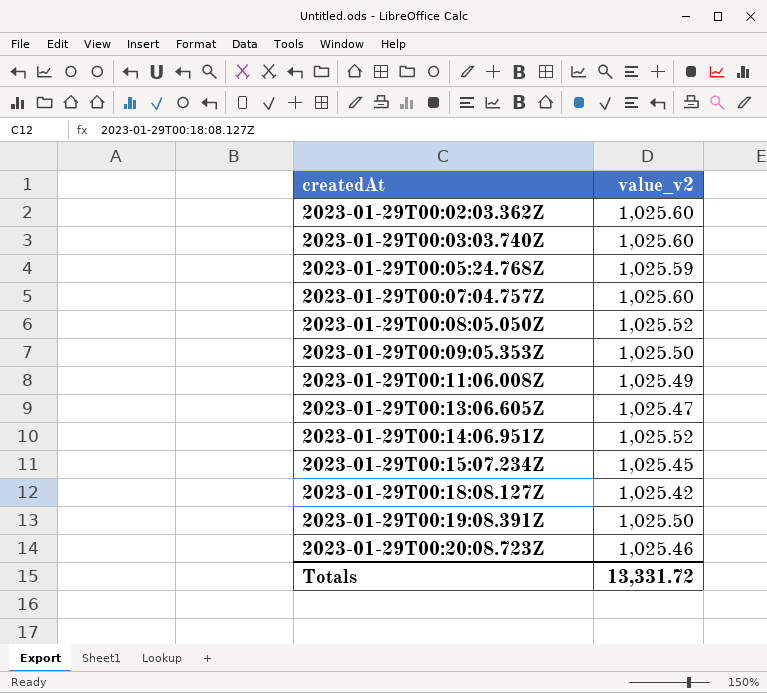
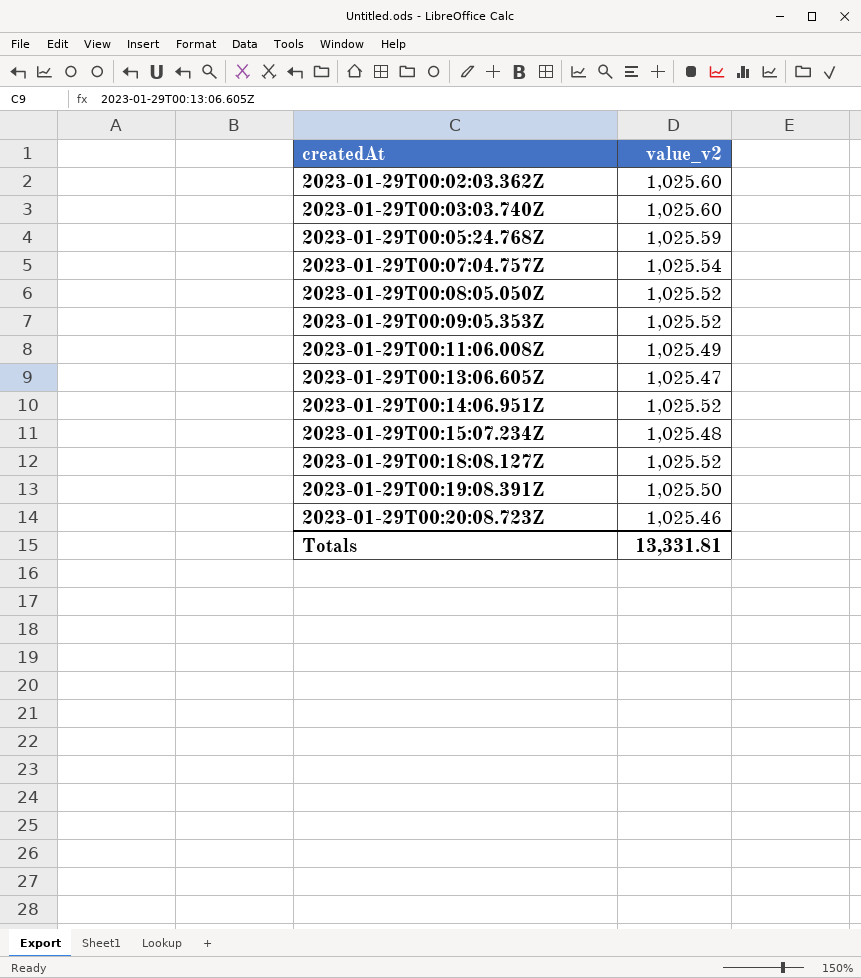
2023-01-29T00:07:04.757Z | value_v2: 1,025.60 -> 1,025.54
2023-01-29T00:09:05.353Z | value_v2: 1,025.50 -> 1,025.52
2023-01-29T00:15:07.234Z | value_v2: 1,025.45 -> 1,025.48
2023-01-29T00:18:08.127Z | value_v2: 1,025.42 -> 1,025.52
Totals | value_v2: 13,331.72 -> 13,331.81

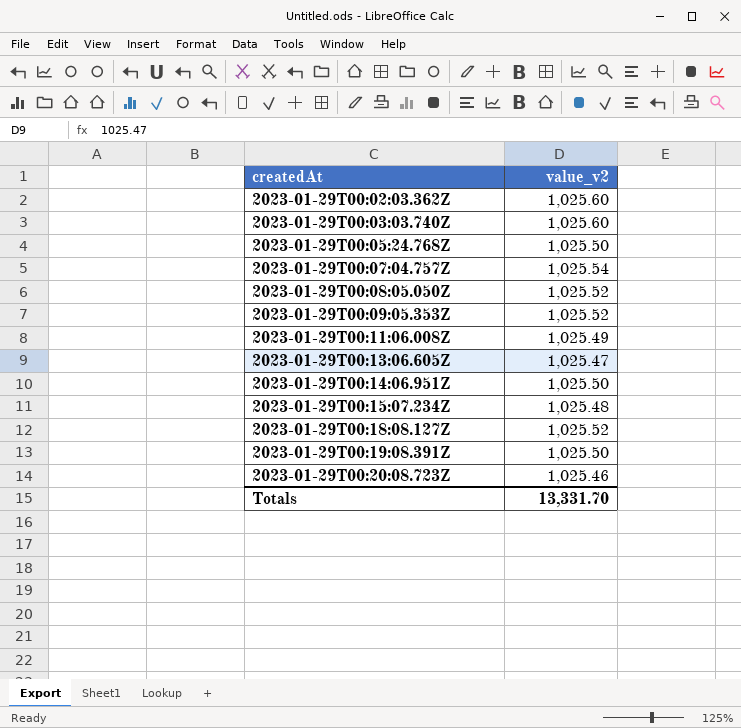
2023-01-29T00:05:24.768Z | value_v2: 1,025.59 -> 1,025.50
2023-01-29T00:14:06.951Z | value_v2: 1,025.52 -> 1,025.50
Totals | value_v2: 13,331.81 -> 13,331.70

